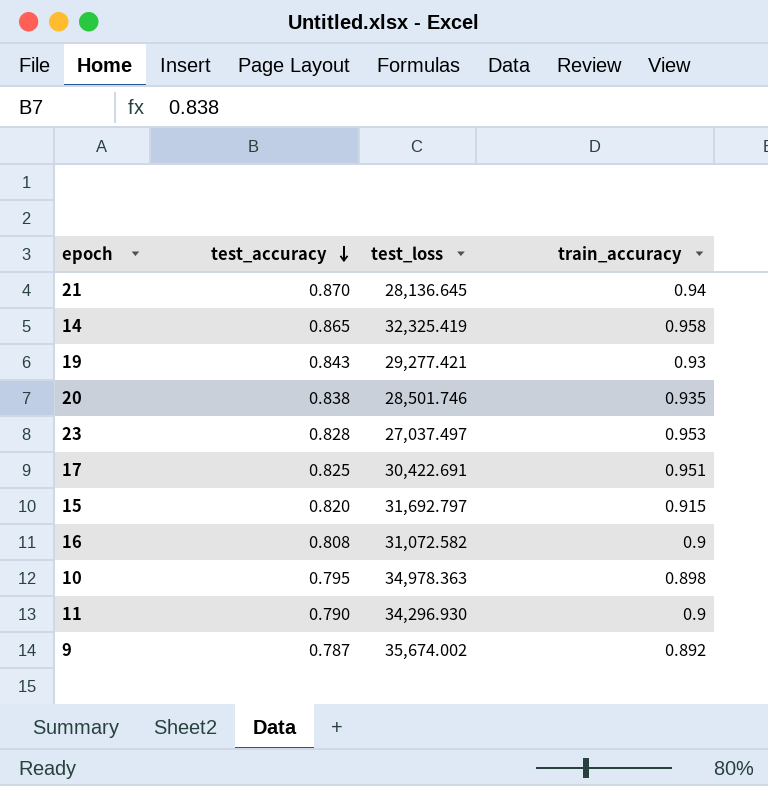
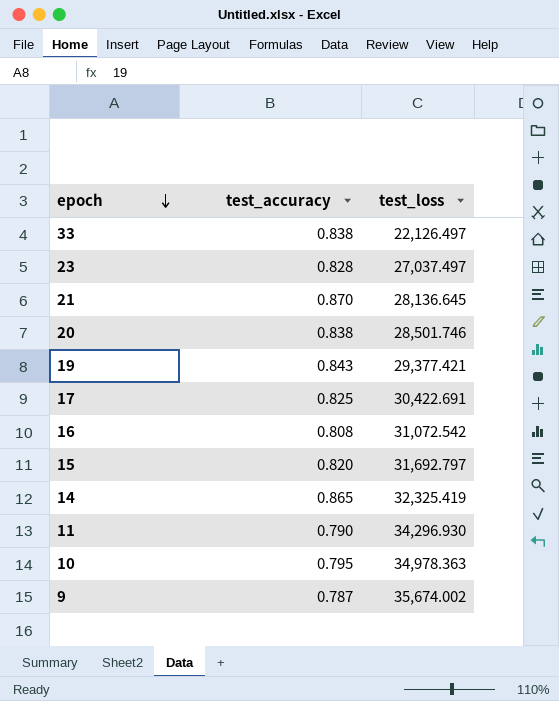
row order: test_accuracy descending -> epoch descending
column train_accuracy | position: 4 -> none
row 33: none -> 0.838 | 22,126.497
19 | test_loss: 29,277.421 -> 29,377.421
16 | test_loss: 31,072.582 -> 31,072.542

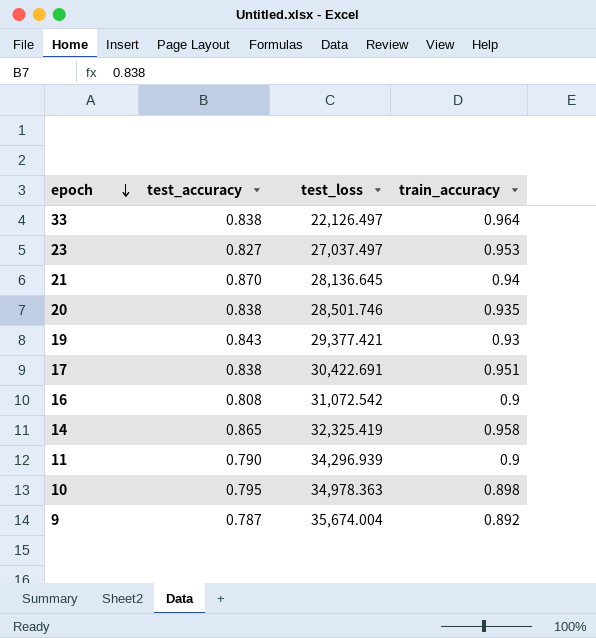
column train_accuracy | position: none -> 4
row 15: 0.820 | 31,692.797 -> none
23 | test_accuracy: 0.828 -> 0.827
17 | test_accuracy: 0.825 -> 0.838
11 | test_loss: 34,296.930 -> 34,296.939
9 | test_loss: 35,674.002 -> 35,674.004

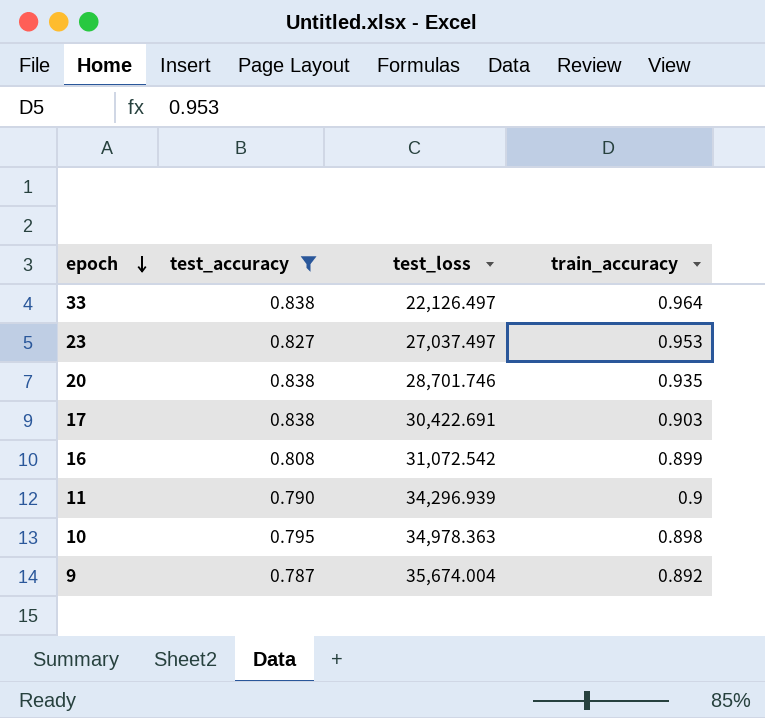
filter: none -> test_accuracy <= 0.838
20 | test_loss: 28,501.746 -> 28,701.746
17 | train_accuracy: 0.951 -> 0.903
16 | train_accuracy: 0.9 -> 0.899

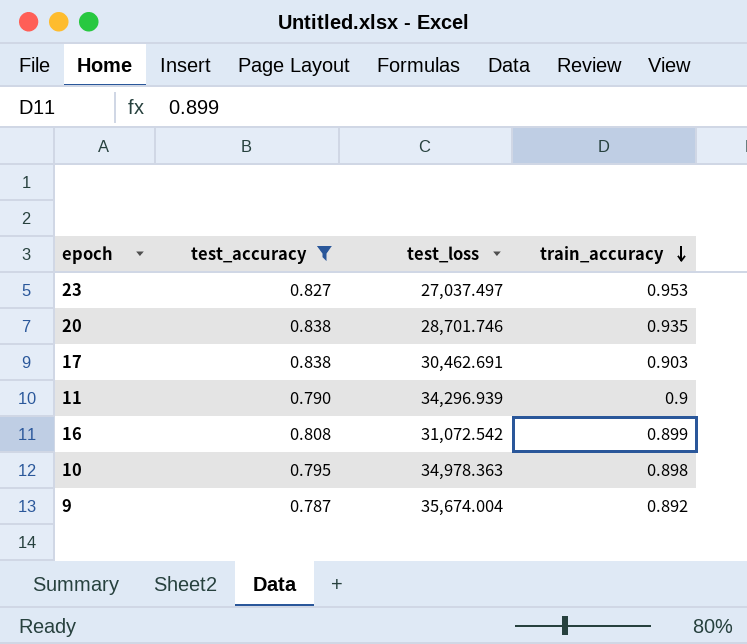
row order: epoch descending -> train_accuracy descending
row 33: 0.838 | 22,126.497 | 0.964 -> none
17 | test_loss: 30,422.691 -> 30,462.691

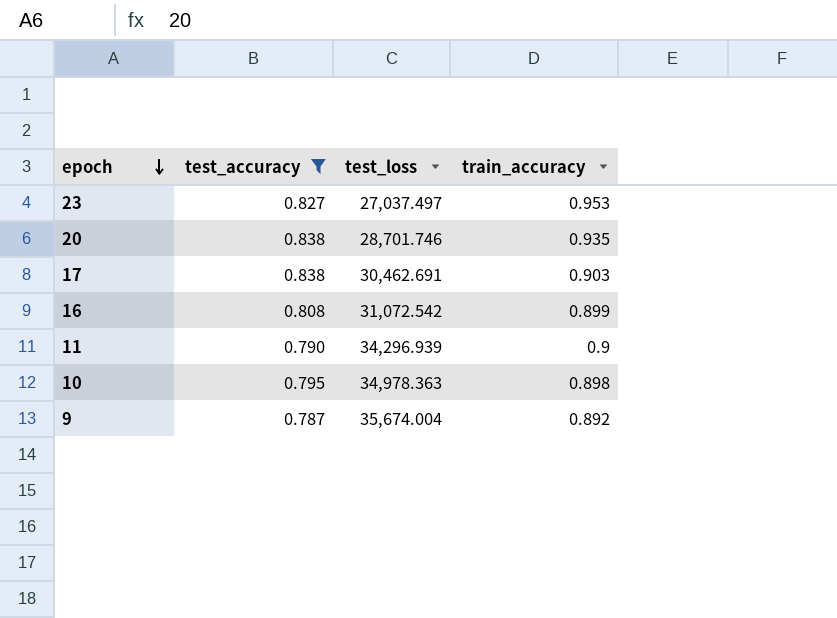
row order: train_accuracy descending -> epoch descending

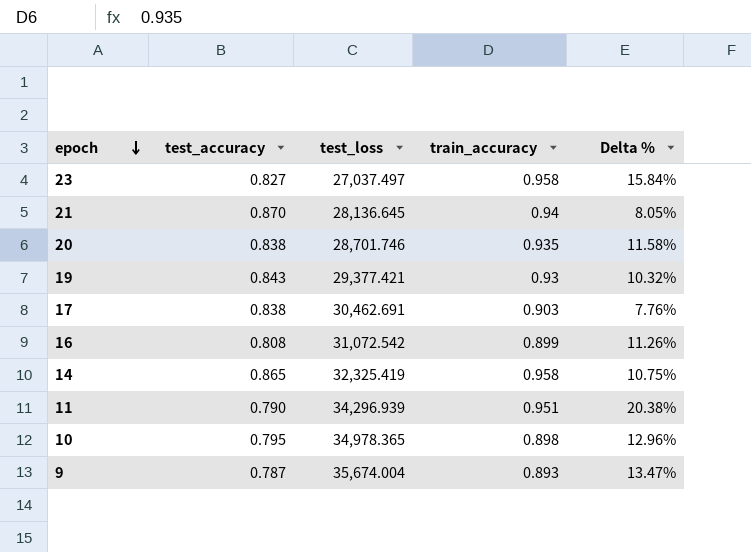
filter: test_accuracy <= 0.838 -> none
column Delta % | formula: none -> ([train_accuracy] - [test_accuracy]) / [test_accuracy]
23 | train_accuracy: 0.953 -> 0.958
11 | train_accuracy: 0.9 -> 0.951
10 | test_loss: 34,978.363 -> 34,978.365
9 | train_accuracy: 0.892 -> 0.893

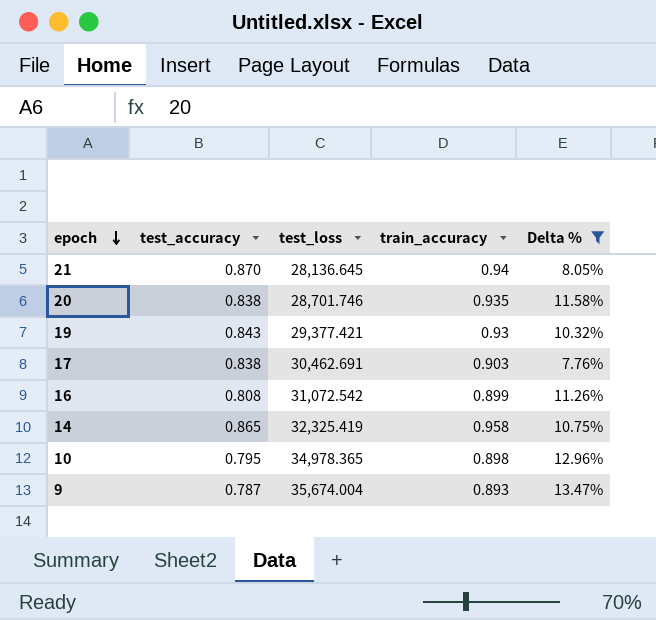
filter: none -> Delta % <= 13.47%

